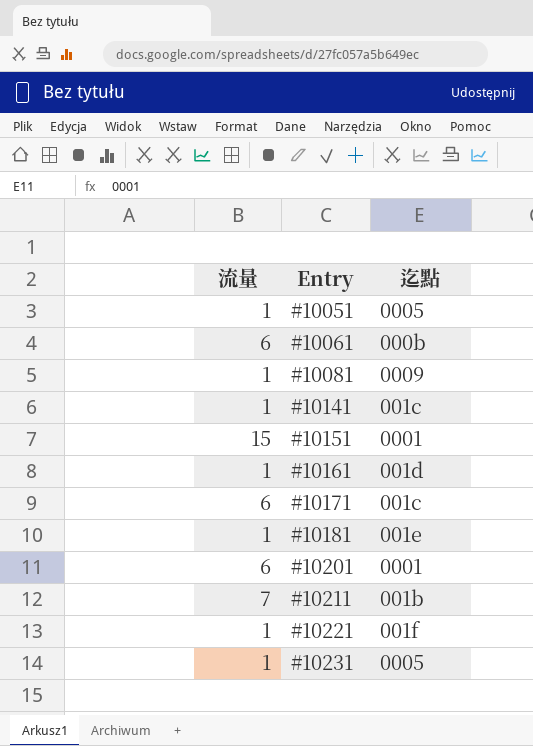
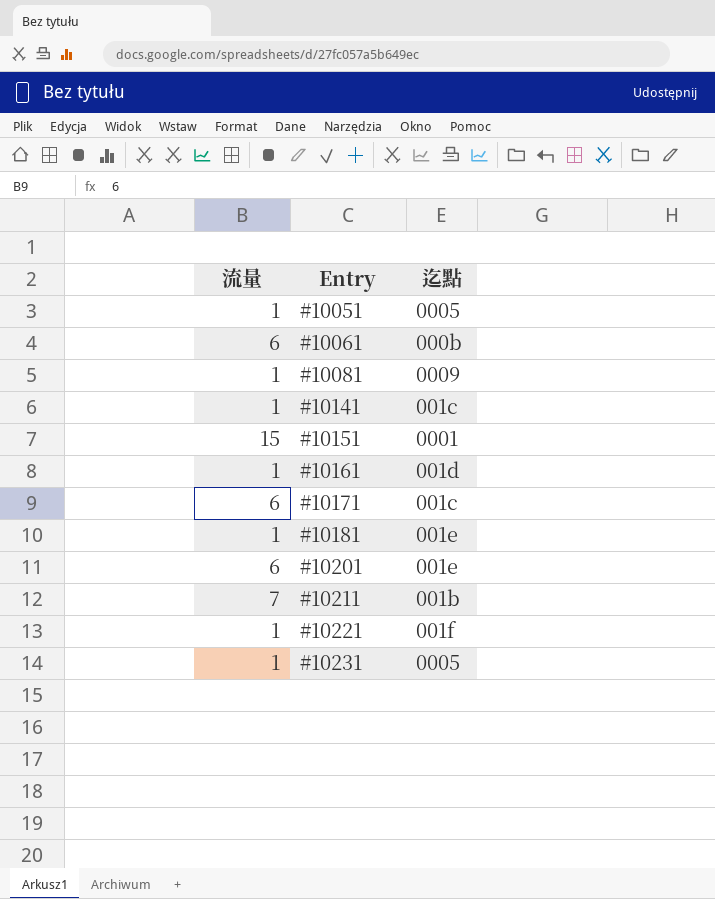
#10201 | 迄點: 0001 -> 001e

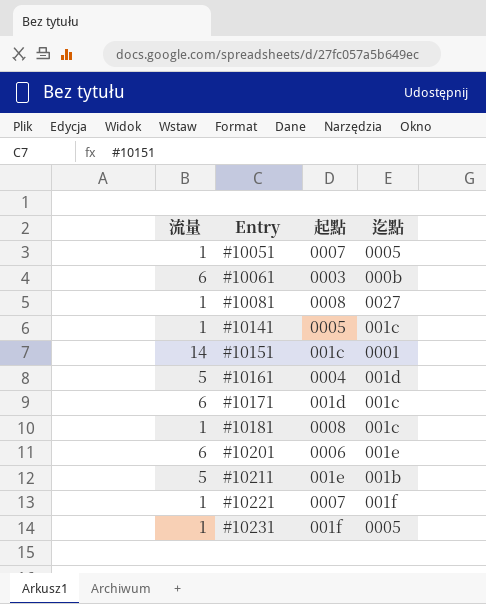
column 起點 | position: none -> 3
#10081 | 迄點: 0009 -> 0027
#10151 | 流量: 15 -> 14
#10161 | 流量: 1 -> 5
#10181 | 迄點: 001e -> 001c
#10211 | 流量: 7 -> 5

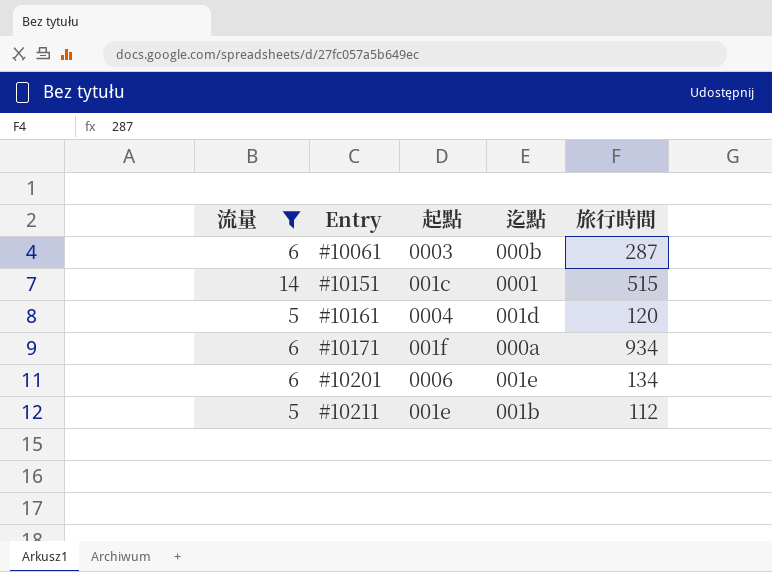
filter: none -> 流量 != 1
column 旅行時間 | position: none -> 5
#10171 | 起點: 001d -> 001f
#10171 | 迄點: 001c -> 000a

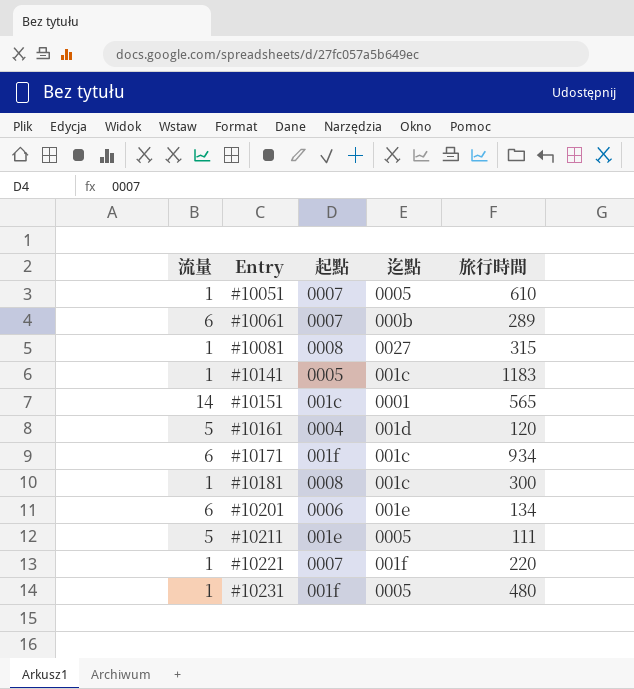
filter: 流量 != 1 -> none
#10061 | 起點: 0003 -> 0007
#10061 | 旅行時間: 287 -> 289
#10151 | 旅行時間: 515 -> 565
#10171 | 迄點: 000a -> 001c
#10211 | 迄點: 001b -> 0005
#10211 | 旅行時間: 112 -> 111

